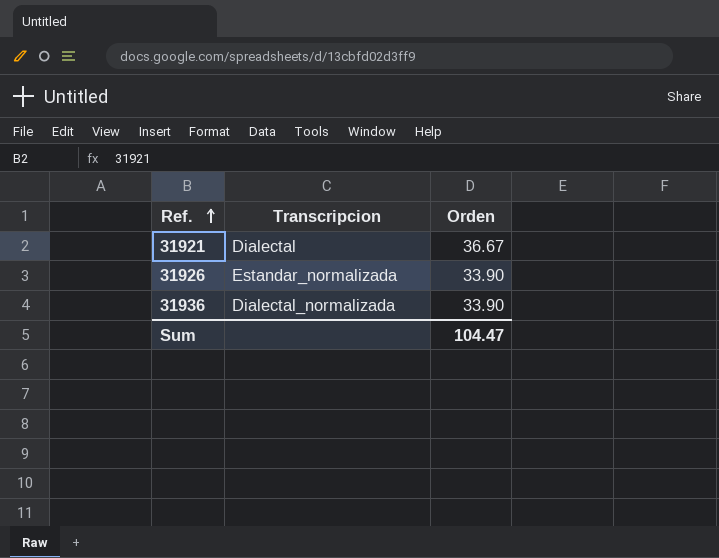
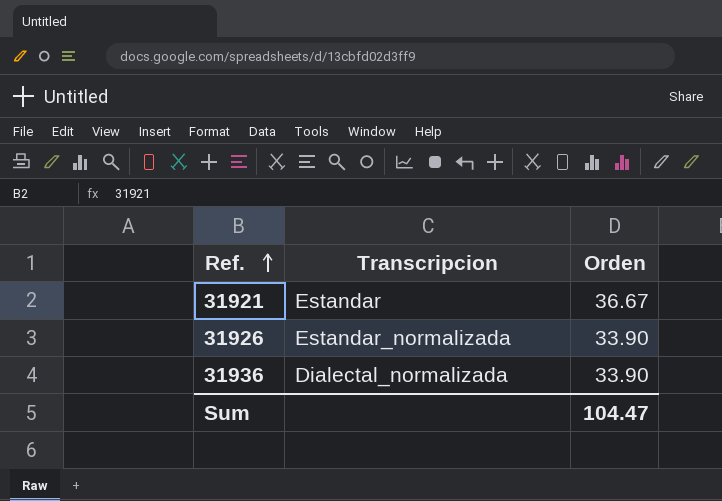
31921 | Transcripcion: Dialectal -> Estandar

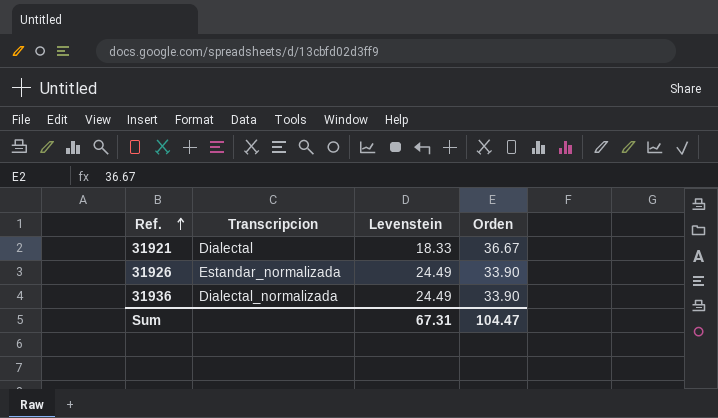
column Levenstein | position: none -> 3
31921 | Transcripcion: Estandar -> Dialectal

